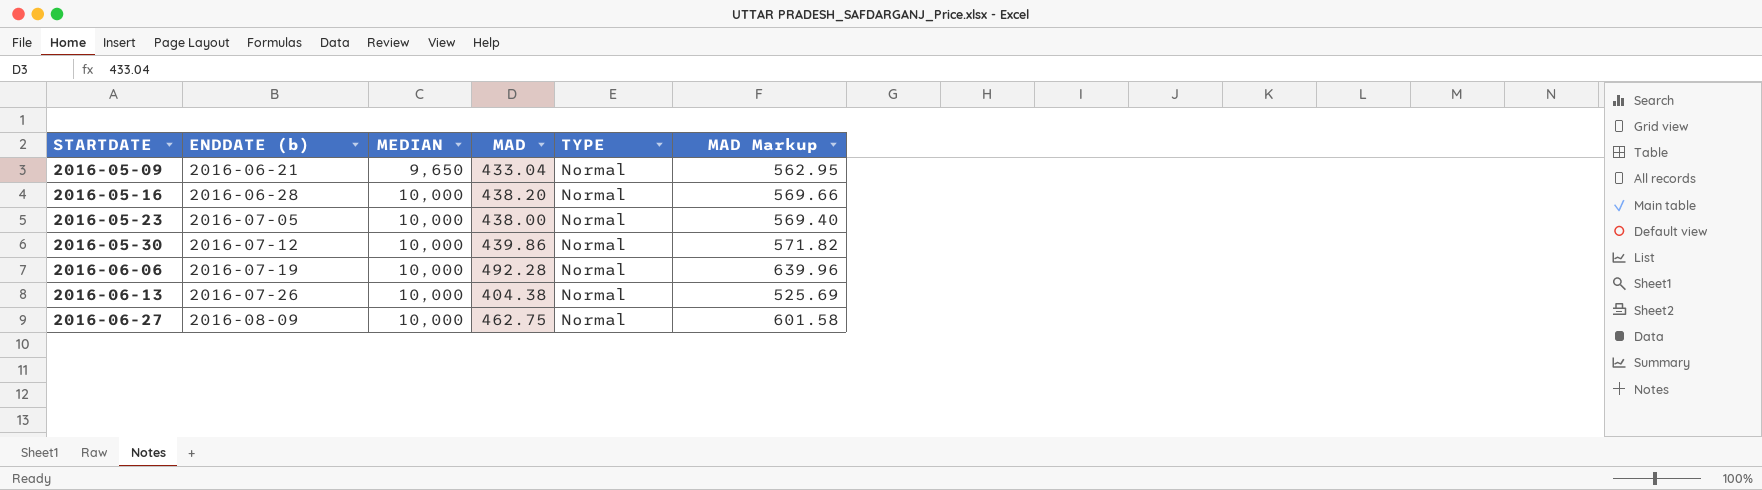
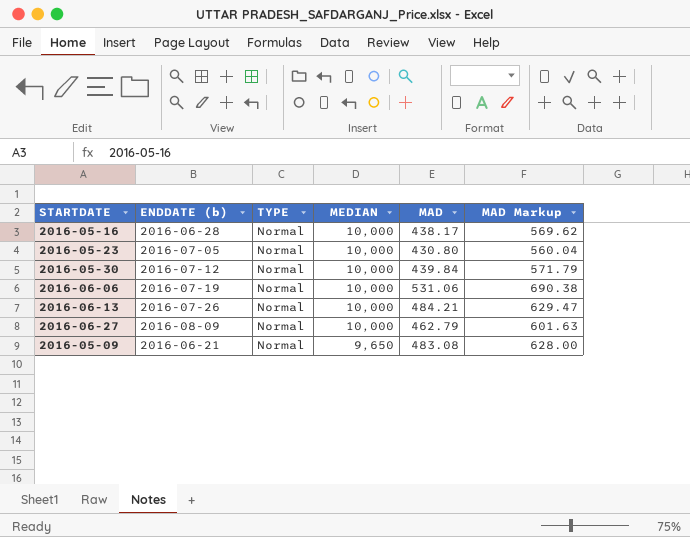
row order: STARTDATE ascending -> MEDIAN descending
column TYPE | position: 5 -> 3
2016-05-16 | MAD: 438.20 -> 438.17
2016-05-16 | MAD Markup: 569.66 -> 569.62
2016-05-23 | MAD: 438.00 -> 430.80
2016-05-23 | MAD Markup: 569.40 -> 560.04
2016-05-30 | MAD: 439.86 -> 439.84
2016-05-30 | MAD Markup: 571.82 -> 571.79
2016-06-06 | MAD: 492.28 -> 531.06
2016-06-06 | MAD Markup: 639.96 -> 690.38
2016-06-13 | MAD: 404.38 -> 484.21
2016-06-13 | MAD Markup: 525.69 -> 629.47
2016-06-27 | MAD: 462.75 -> 462.79
2016-06-27 | MAD Markup: 601.58 -> 601.63
2016-05-09 | MAD: 433.04 -> 483.08
2016-05-09 | MAD Markup: 562.95 -> 628.00

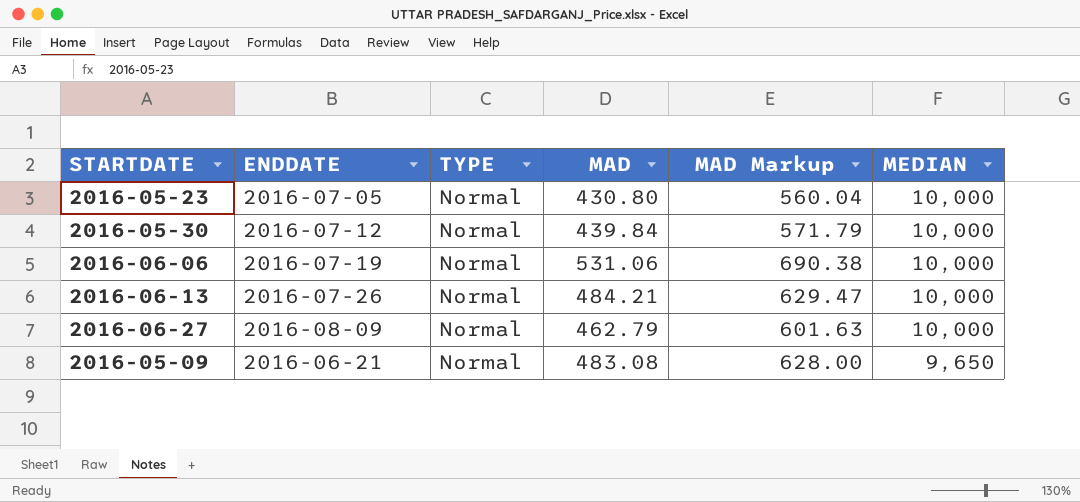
column name: ENDDATE (b) -> ENDDATE
column MEDIAN | position: 4 -> 6
row 2016-05-16: 2016-06-28 | Normal | 10,000 | 438.17 | 569.62 -> none

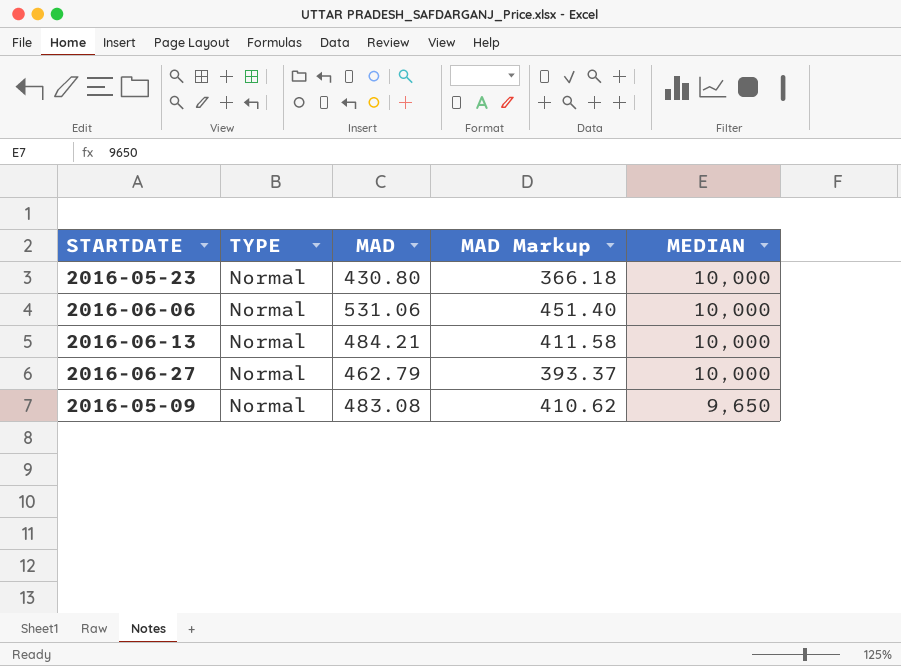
column ENDDATE | position: 2 -> none
column MAD Markup | formula: [MAD] * 1.3 -> [MAD] * 0.85
row 2016-05-30: 2016-07-12 | Normal | 439.84 | 571.79 | 10,000 -> none

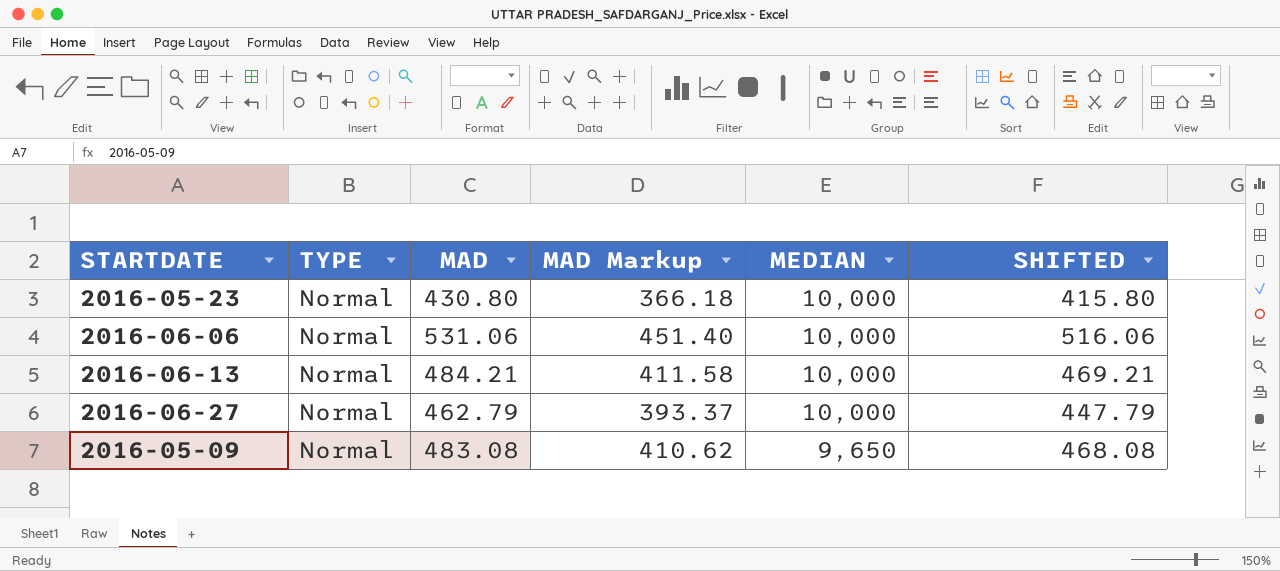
column SHIFTED | formula: none -> [MAD] - 15

